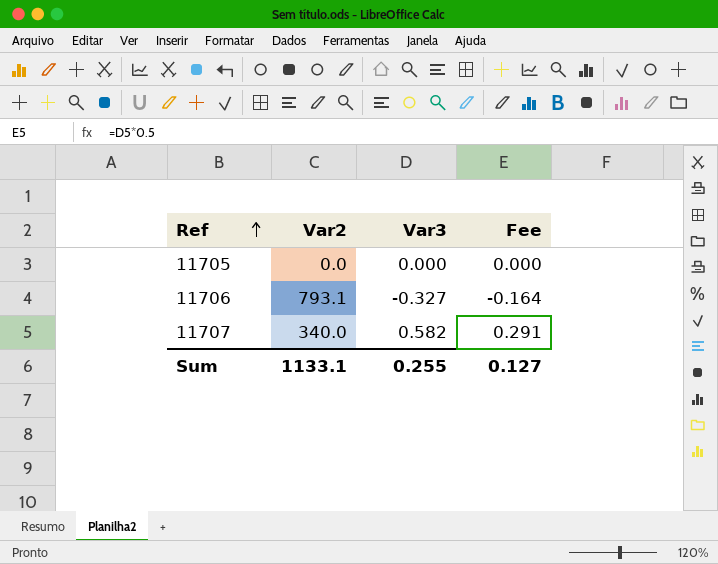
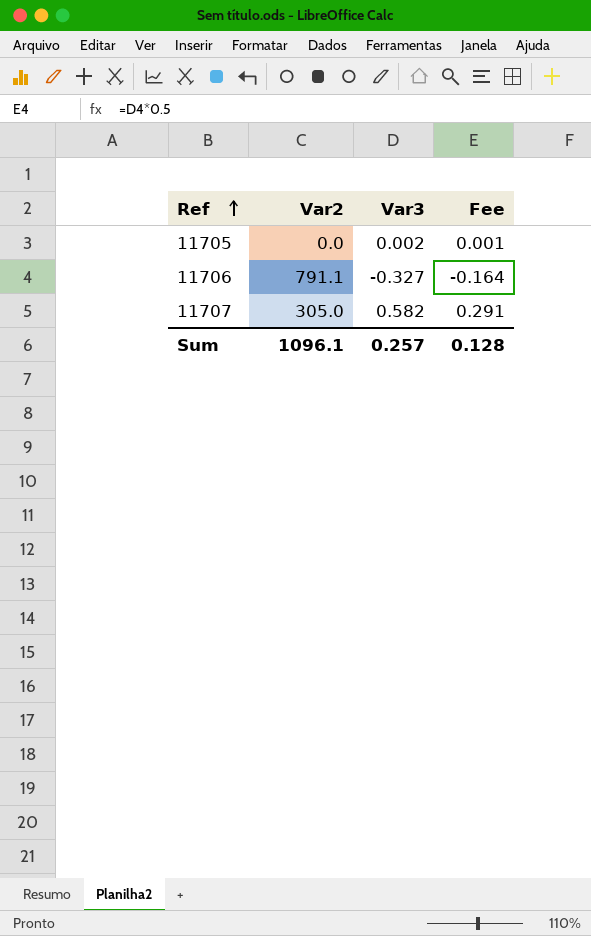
11705 | Var3: 0.000 -> 0.002
11705 | Fee: 0.000 -> 0.001
11706 | Var2: 793.1 -> 791.1
11707 | Var2: 340.0 -> 305.0
Sum | Var2: 1133.1 -> 1096.1
Sum | Var3: 0.255 -> 0.257
Sum | Fee: 0.127 -> 0.128

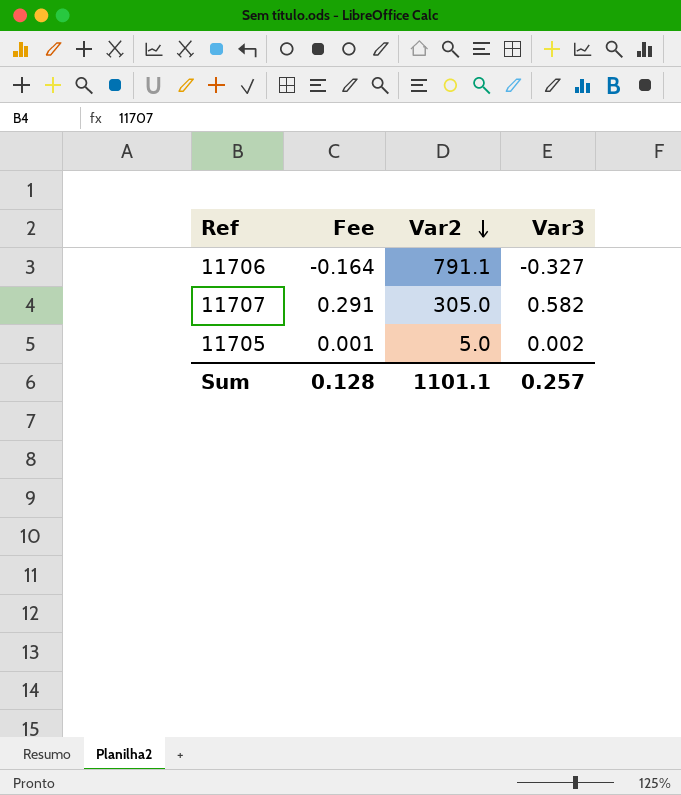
row order: Ref ascending -> Var2 descending
column Fee | position: 4 -> 2
11705 | Var2: 0.0 -> 5.0
Sum | Var2: 1096.1 -> 1101.1

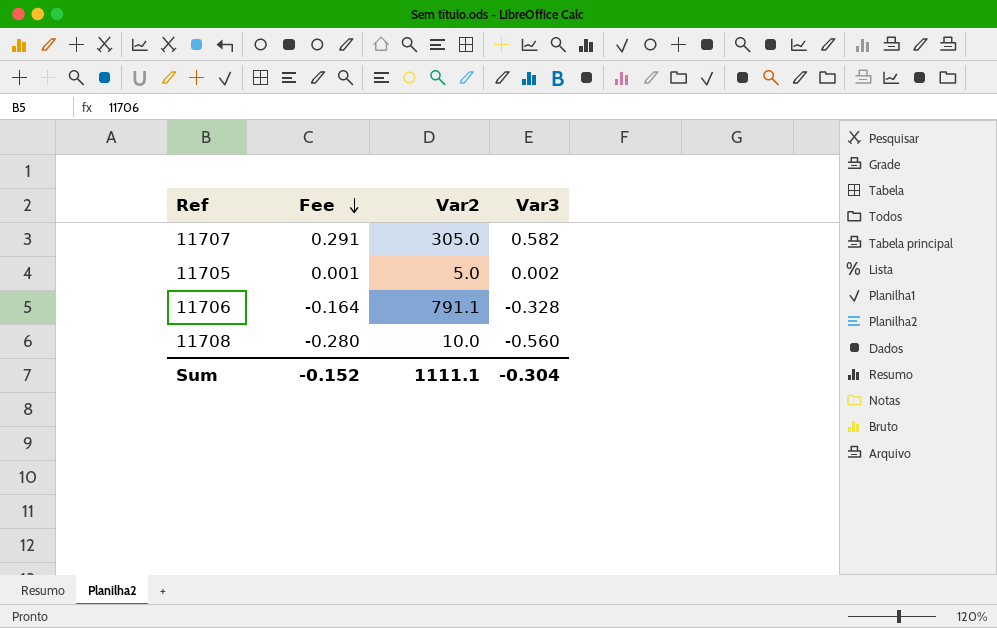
row order: Var2 descending -> Fee descending
11706 | Var3: -0.327 -> -0.328
row 11708: none -> -0.280 | 10.0 | -0.560
Sum | Fee: 0.128 -> -0.152
Sum | Var2: 1101.1 -> 1111.1
Sum | Var3: 0.257 -> -0.304

